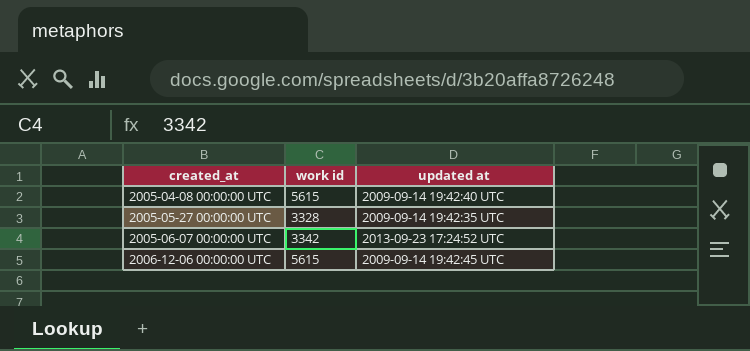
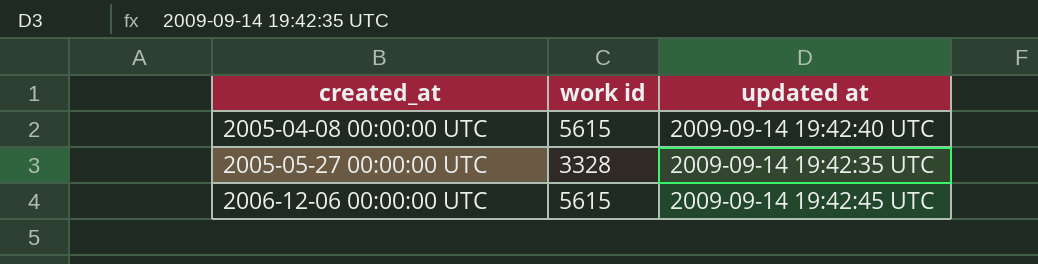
row 2005-06-07 00:00:00 UTC: 3342 | 2013-09-23 17:24:52 UTC -> none

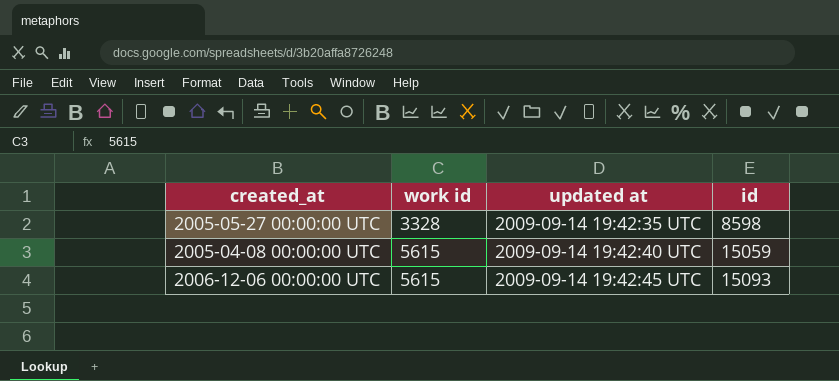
row order: created_at ascending -> work id ascending
column id | position: none -> 4

